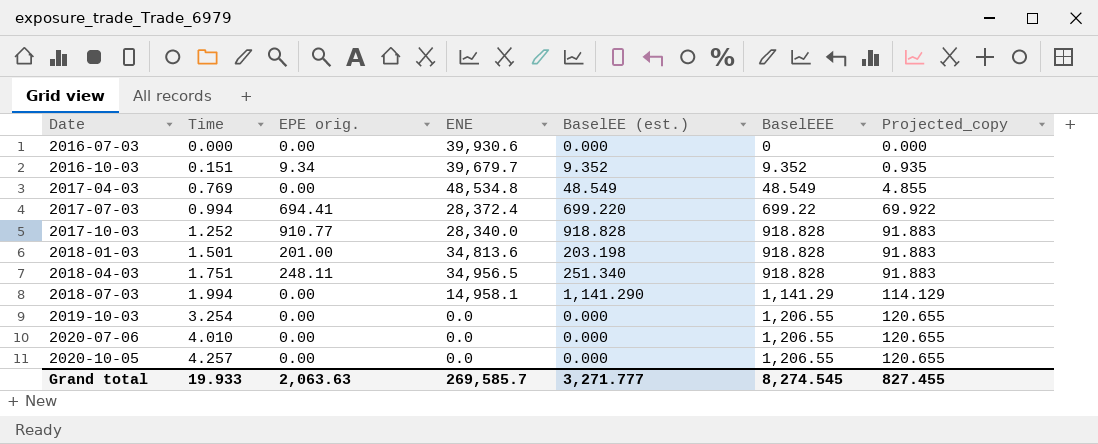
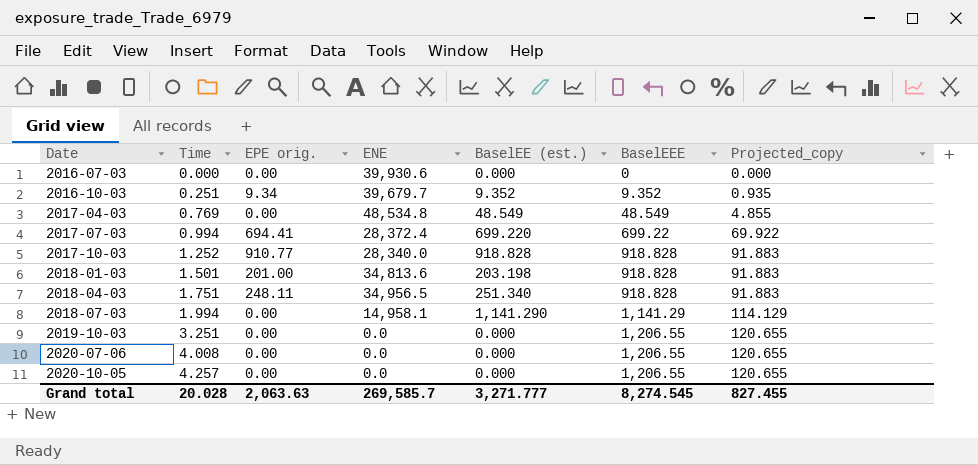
2016-10-03 | Time: 0.151 -> 0.251
2019-10-03 | Time: 3.254 -> 3.251
2020-07-06 | Time: 4.010 -> 4.008
Grand total | Time: 19.933 -> 20.028

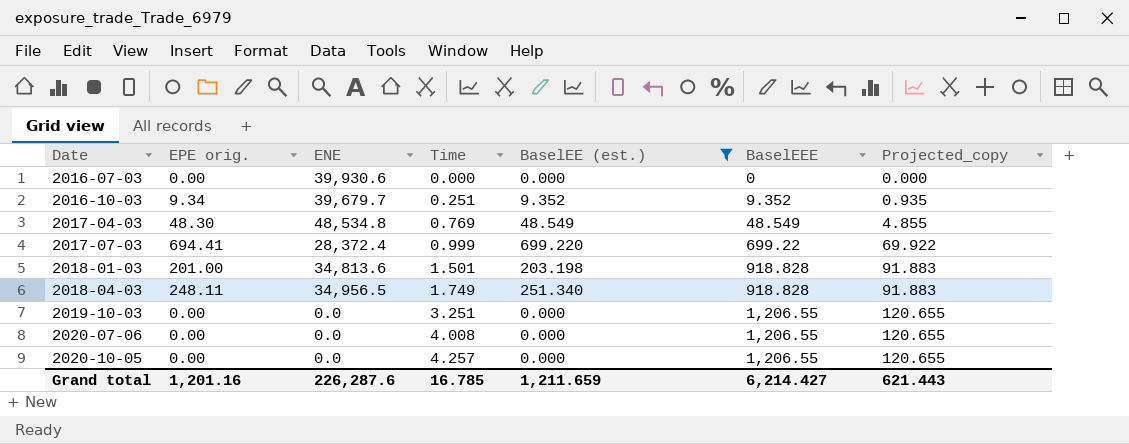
filter: none -> BaselEE (est.) <= 699.220
column Time | position: 2 -> 4
2017-04-03 | EPE orig.: 0.00 -> 48.30
2017-07-03 | Time: 0.994 -> 0.999
2018-04-03 | Time: 1.751 -> 1.749
Grand total | EPE orig.: 2,063.63 -> 1,201.16
Grand total | ENE: 269,585.7 -> 226,287.6
Grand total | Time: 20.028 -> 16.785
Grand total | BaselEE (est.): 3,271.777 -> 1,211.659
Grand total | BaselEEE: 8,274.545 -> 6,214.427
Grand total | Projected_copy: 827.455 -> 621.443

